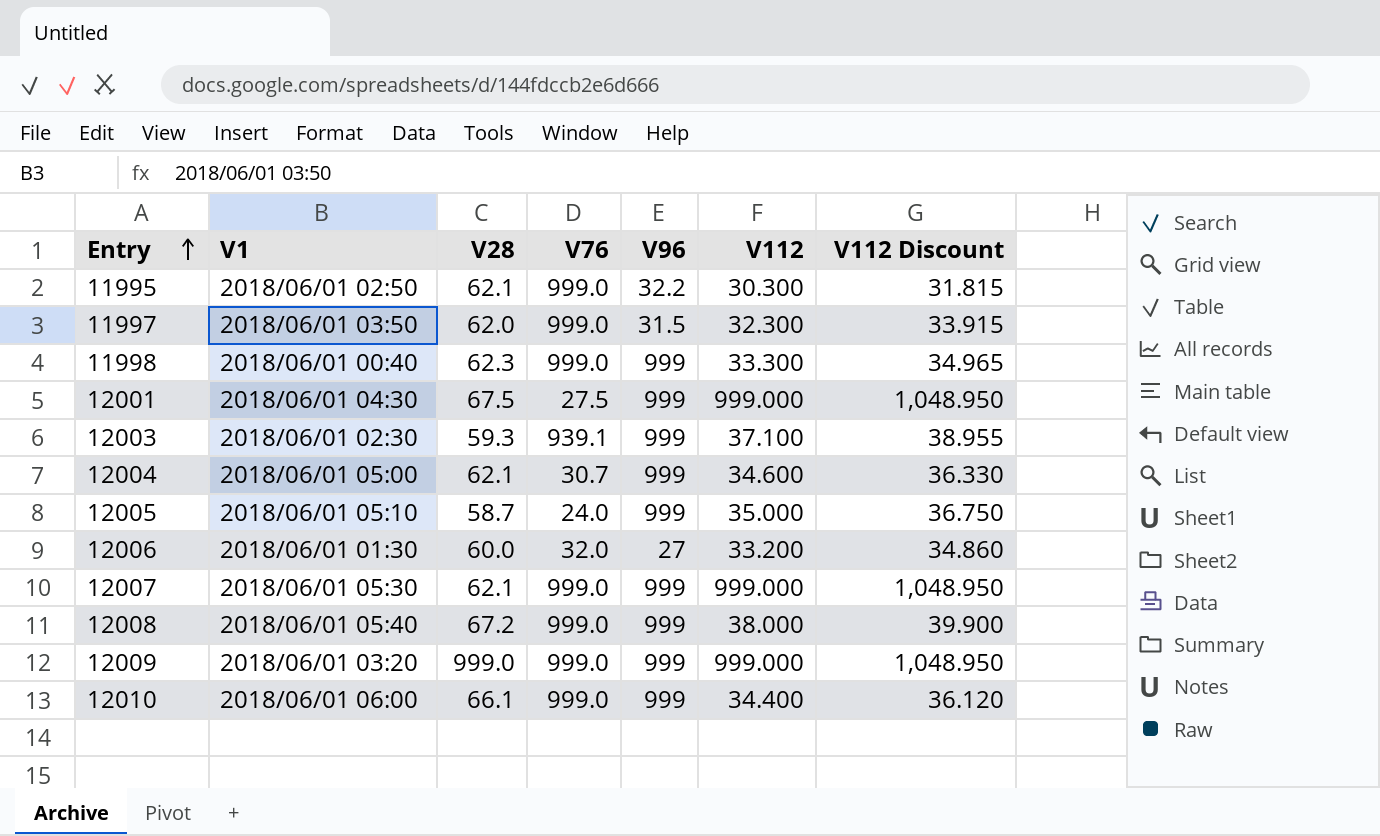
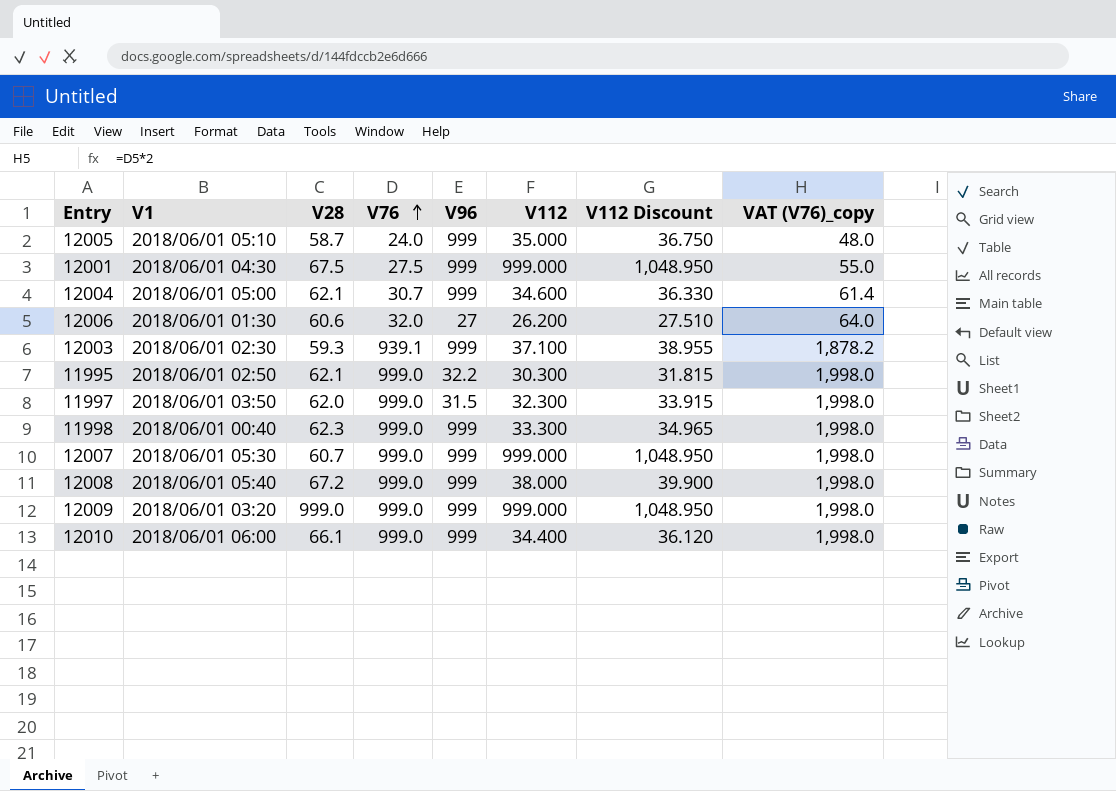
row order: Entry ascending -> V76 ascending
column VAT (V76)_copy | formula: none -> [V76] * 2
12006 | V28: 60.0 -> 60.6
12006 | V112: 33.200 -> 26.200
12006 | V112 Discount: 34.860 -> 27.510
12007 | V28: 62.1 -> 60.7

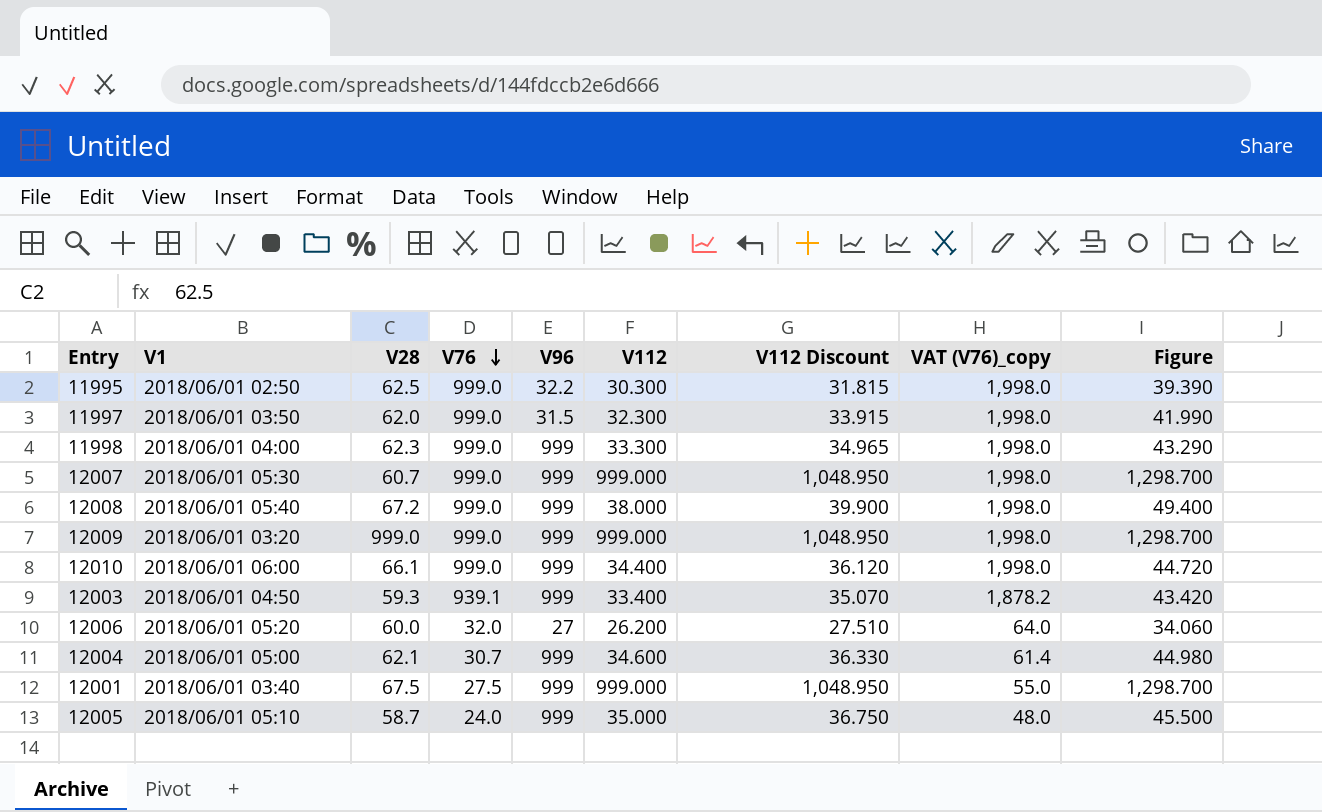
row order: V76 ascending -> V76 descending
column Figure | formula: none -> [V112] * 1.3
11995 | V28: 62.1 -> 62.5
11998 | V1: 2018/06/01 00:40 -> 2018/06/01 04:00
12003 | V1: 2018/06/01 02:30 -> 2018/06/01 04:50
12003 | V112: 37.100 -> 33.400
12003 | V112 Discount: 38.955 -> 35.070
12006 | V1: 2018/06/01 01:30 -> 2018/06/01 05:20
12006 | V28: 60.6 -> 60.0
12001 | V1: 2018/06/01 04:30 -> 2018/06/01 03:40

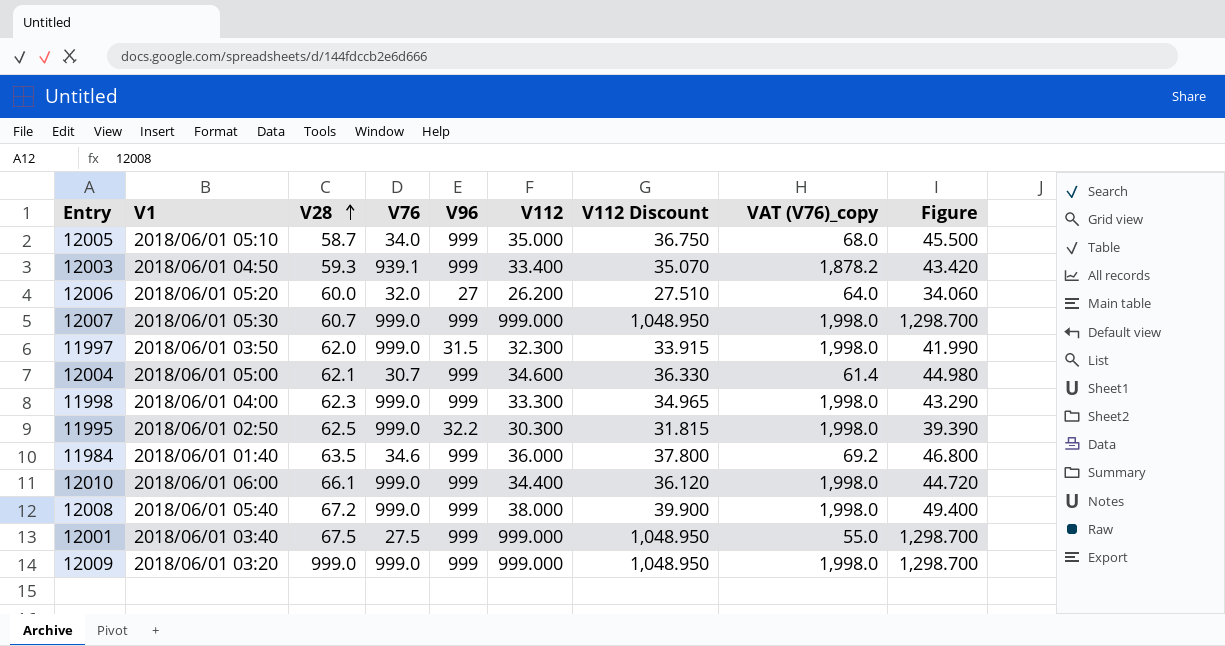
row order: V76 descending -> V28 ascending
12005 | V76: 24.0 -> 34.0
12005 | VAT (V76)_copy: 48.0 -> 68.0
row 11984: none -> 2018/06/01 01:40 | 63.5 | 34.6 | 999 | 36.000 | 37.800 | 69.2 | 46.800

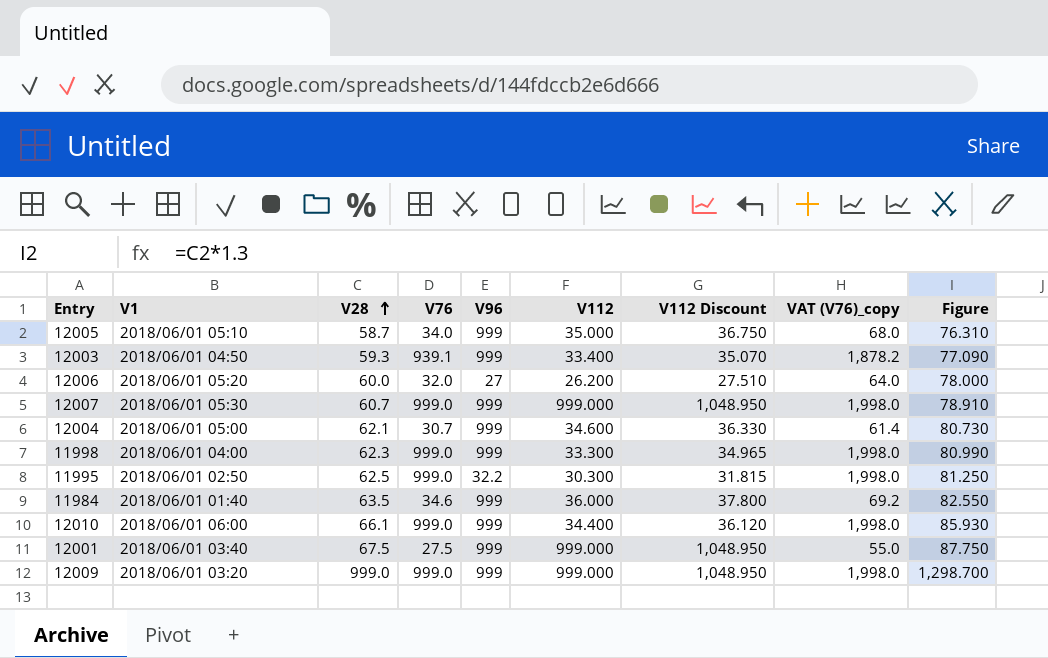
column Figure | formula: [V112] * 1.3 -> [V28] * 1.3
row 11997: 2018/06/01 03:50 | 62.0 | 999.0 | 31.5 | 32.300 | 33.915 | 1,998.0 | 41.990 -> none
row 12008: 2018/06/01 05:40 | 67.2 | 999.0 | 999 | 38.000 | 39.900 | 1,998.0 | 49.400 -> none

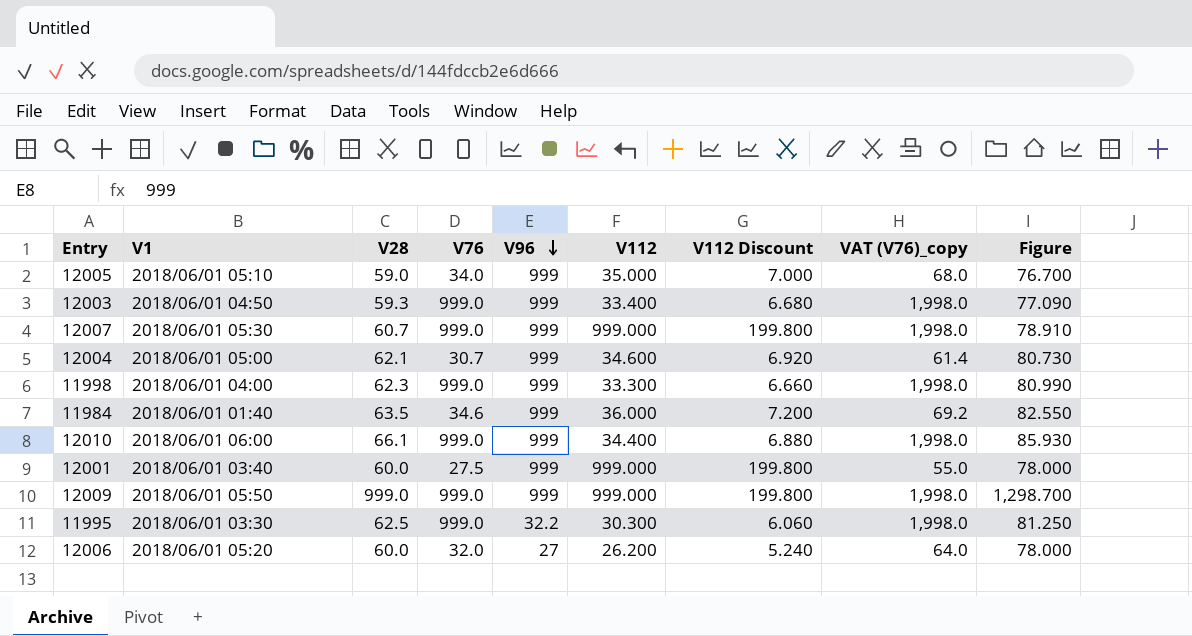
row order: V28 ascending -> V96 descending
column V112 Discount | formula: [V112] * 1.05 -> [V112] * 0.2
12005 | V28: 58.7 -> 59.0
12005 | Figure: 76.310 -> 76.700
12003 | V76: 939.1 -> 999.0
12003 | VAT (V76)_copy: 1,878.2 -> 1,998.0
12001 | V28: 67.5 -> 60.0
12001 | Figure: 87.750 -> 78.000
12009 | V1: 2018/06/01 03:20 -> 2018/06/01 05:50
11995 | V1: 2018/06/01 02:50 -> 2018/06/01 03:30

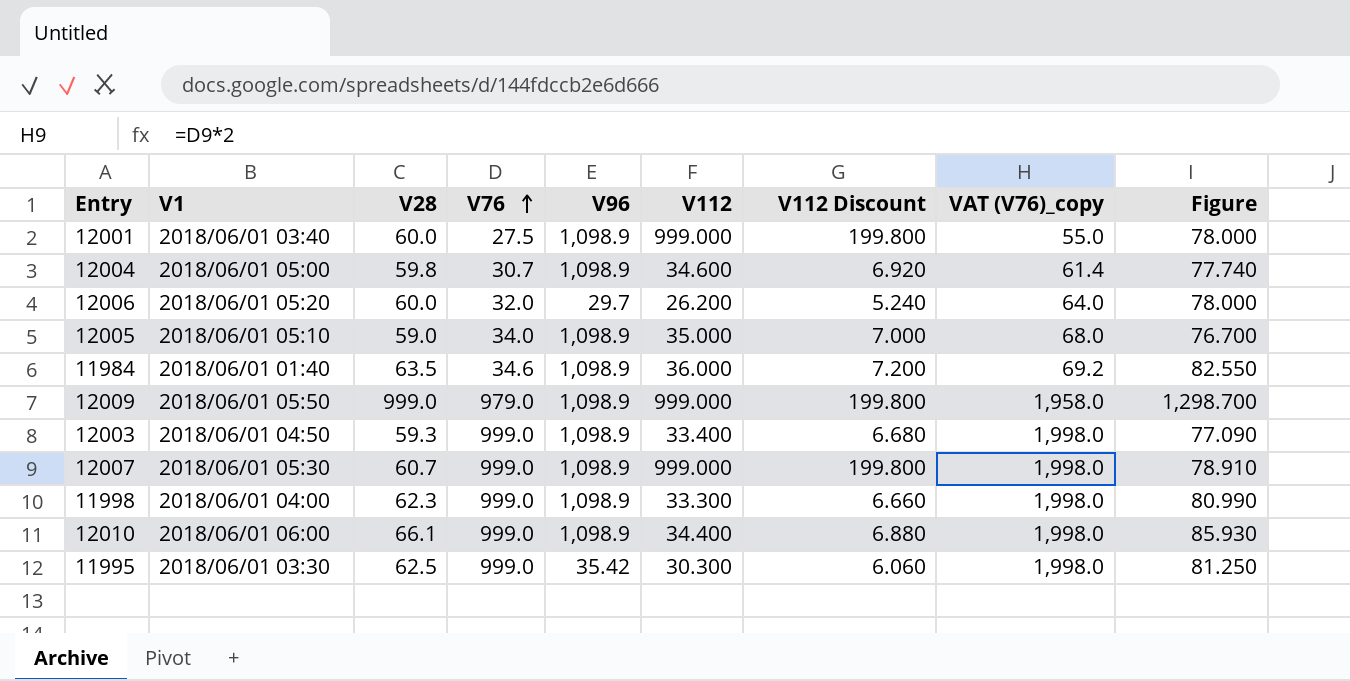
row order: V96 descending -> V76 ascending
12001 | V96: 999 -> 1,098.9
12004 | V28: 62.1 -> 59.8
12004 | V96: 999 -> 1,098.9
12004 | Figure: 80.730 -> 77.740
12006 | V96: 27 -> 29.7
12005 | V96: 999 -> 1,098.9
11984 | V96: 999 -> 1,098.9
12009 | V76: 999.0 -> 979.0
12009 | V96: 999 -> 1,098.9
12009 | VAT (V76)_copy: 1,998.0 -> 1,958.0
12003 | V96: 999 -> 1,098.9
12007 | V96: 999 -> 1,098.9
11998 | V96: 999 -> 1,098.9
12010 | V96: 999 -> 1,098.9
11995 | V96: 32.2 -> 35.42

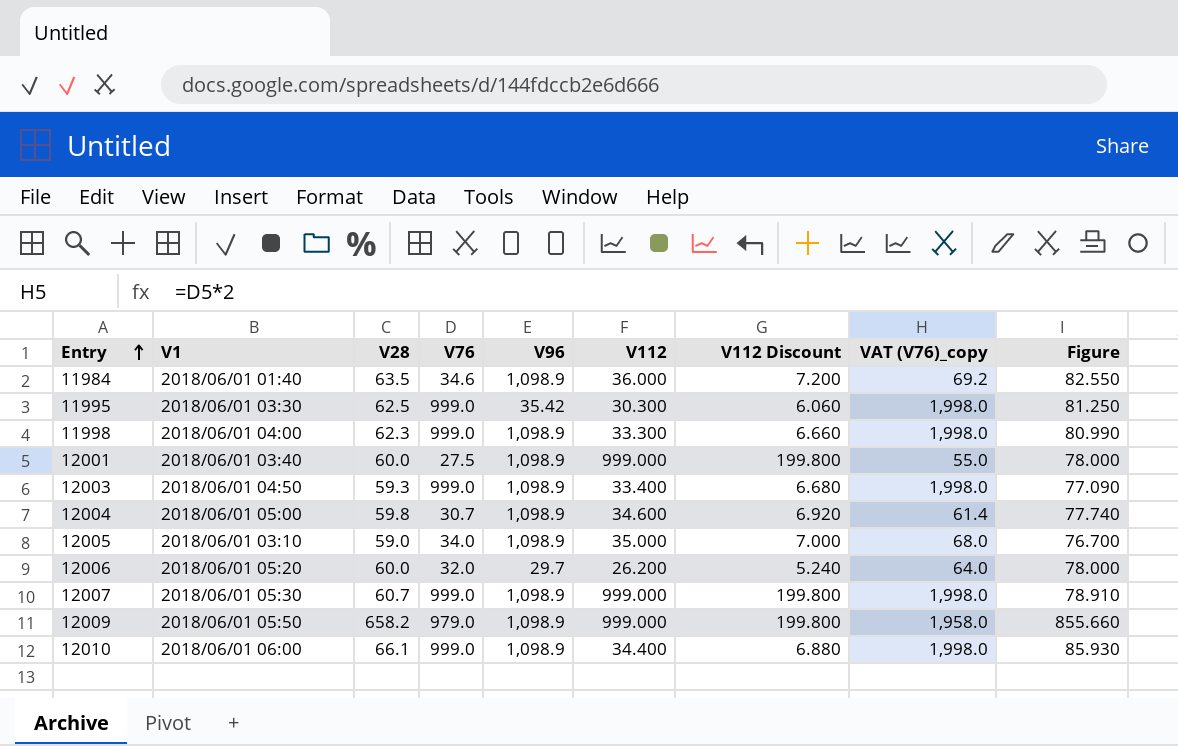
row order: V76 ascending -> Entry ascending
12005 | V1: 2018/06/01 05:10 -> 2018/06/01 03:10
12009 | V28: 999.0 -> 658.2
12009 | Figure: 1,298.700 -> 855.660

